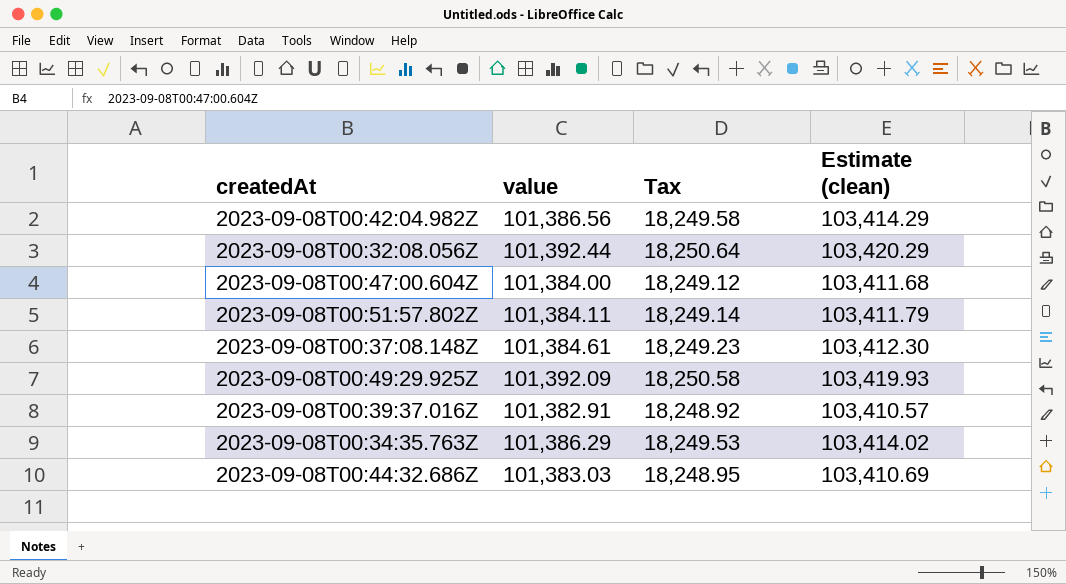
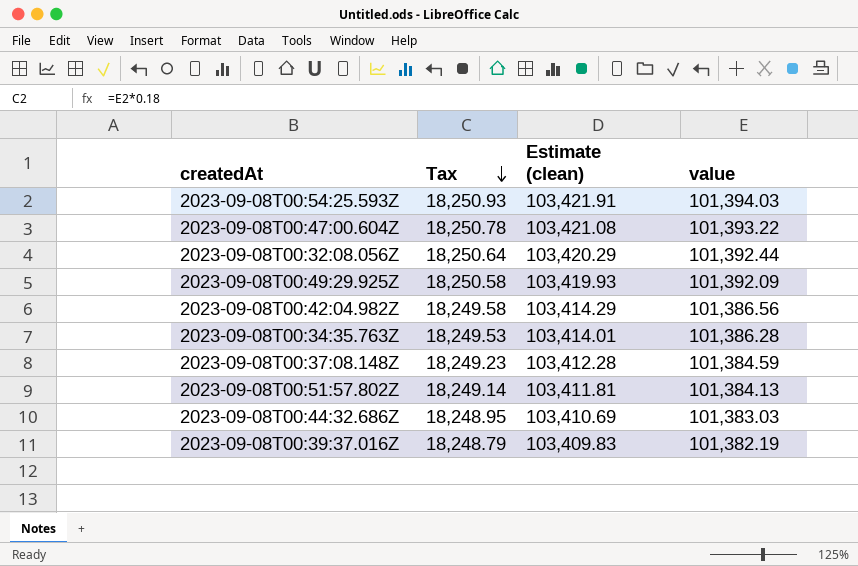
row order: none -> Tax descending
column value | position: 2 -> 4
row 2023-09-08T00:54:25.593Z: none -> 18,250.93 | 103,421.91 | 101,394.03
2023-09-08T00:47:00.604Z | Tax: 18,249.12 -> 18,250.78
2023-09-08T00:47:00.604Z | Estimate (clean): 103,411.68 -> 103,421.08
2023-09-08T00:47:00.604Z | value: 101,384.00 -> 101,393.22
2023-09-08T00:34:35.763Z | Estimate (clean): 103,414.02 -> 103,414.01
2023-09-08T00:34:35.763Z | value: 101,386.29 -> 101,386.28
2023-09-08T00:37:08.148Z | Estimate (clean): 103,412.30 -> 103,412.28
2023-09-08T00:37:08.148Z | value: 101,384.61 -> 101,384.59
2023-09-08T00:51:57.802Z | Estimate (clean): 103,411.79 -> 103,411.81
2023-09-08T00:51:57.802Z | value: 101,384.11 -> 101,384.13
2023-09-08T00:39:37.016Z | Tax: 18,248.92 -> 18,248.79
2023-09-08T00:39:37.016Z | Estimate (clean): 103,410.57 -> 103,409.83
2023-09-08T00:39:37.016Z | value: 101,382.91 -> 101,382.19

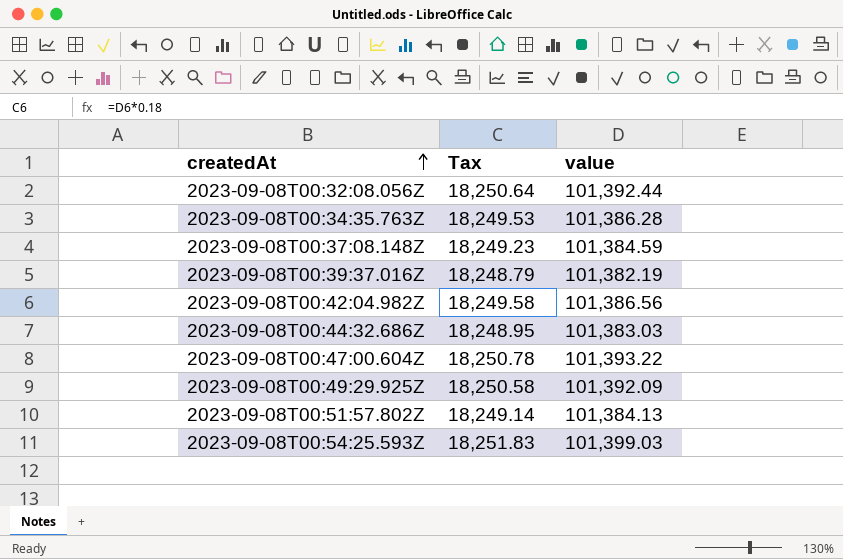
row order: Tax descending -> createdAt ascending
column Estimate (clean) | formula: [value] * 1.02 -> none
2023-09-08T00:54:25.593Z | Tax: 18,250.93 -> 18,251.83
2023-09-08T00:54:25.593Z | value: 101,394.03 -> 101,399.03

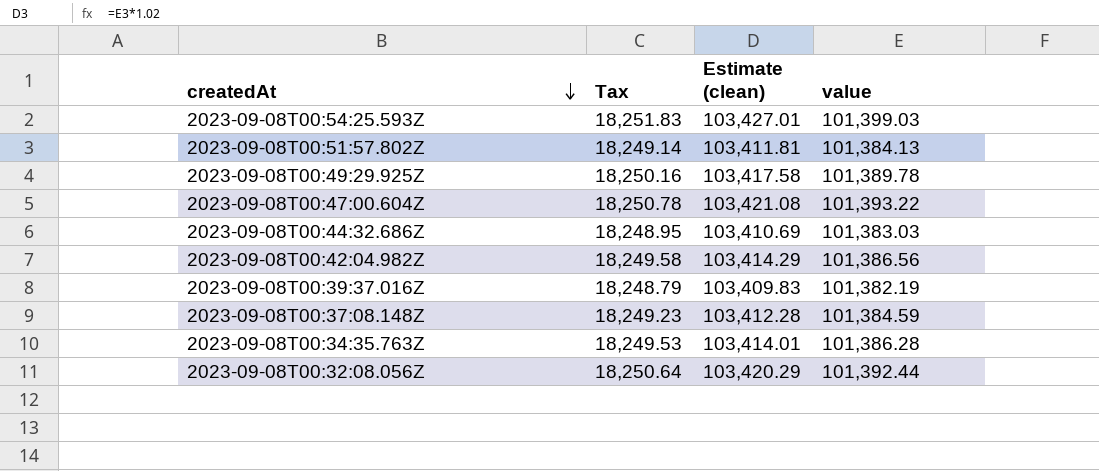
row order: createdAt ascending -> createdAt descending
column Estimate (clean) | formula: none -> [value] * 1.02
2023-09-08T00:49:29.925Z | Tax: 18,250.58 -> 18,250.16
2023-09-08T00:49:29.925Z | value: 101,392.09 -> 101,389.78

